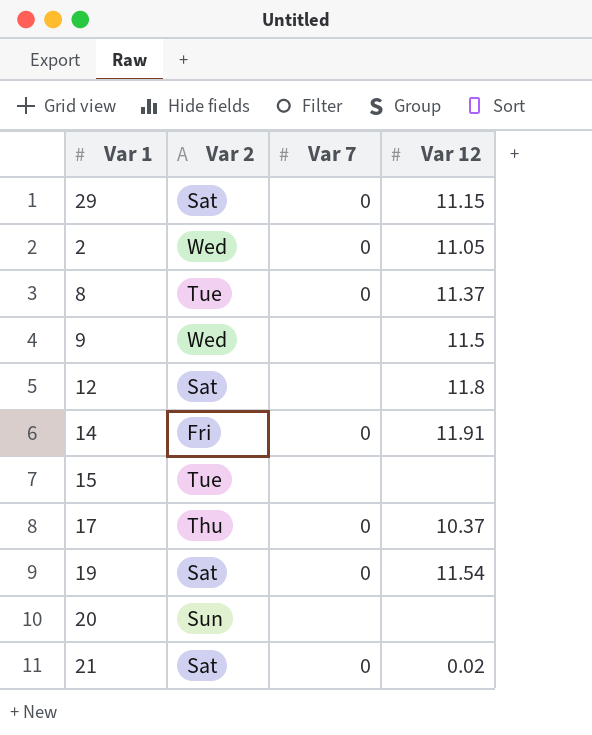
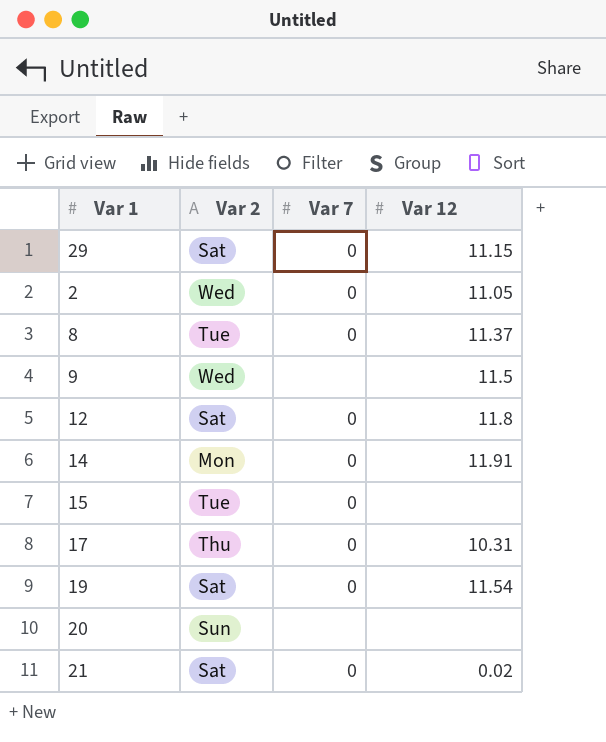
12 | Var 7: none -> 0
14 | Var 2: Fri -> Mon
15 | Var 7: none -> 0
17 | Var 12: 10.37 -> 10.31

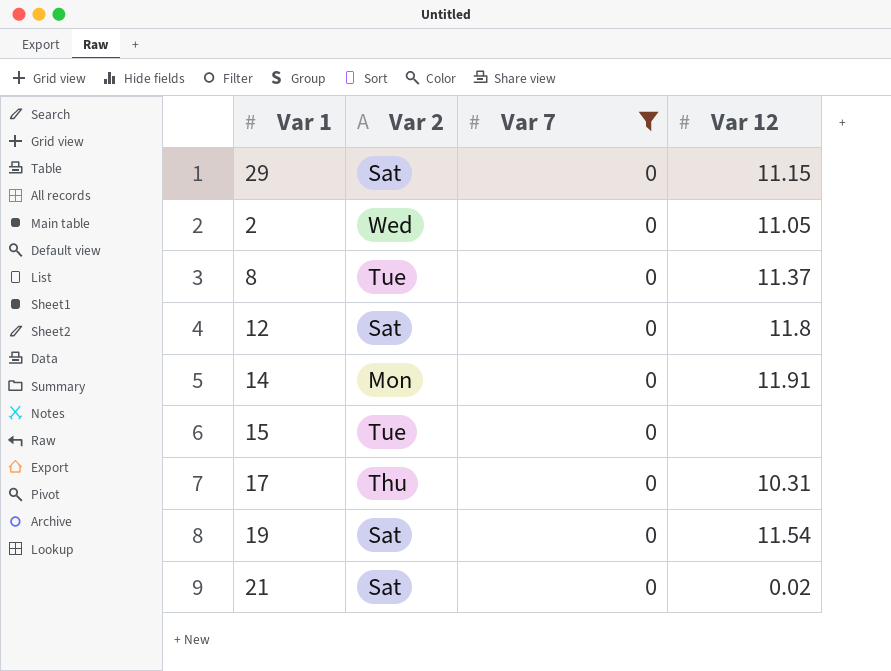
filter: none -> Var 7 = 0

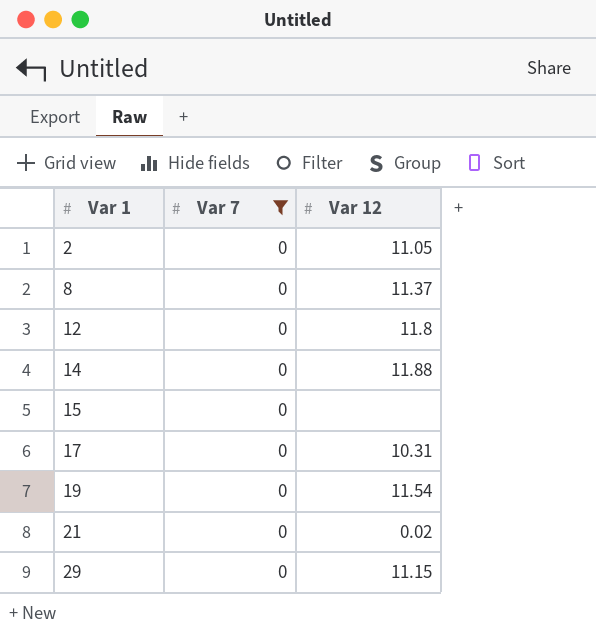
row order: none -> Var 1 ascending
column Var 2 | position: 2 -> none
14 | Var 12: 11.91 -> 11.88

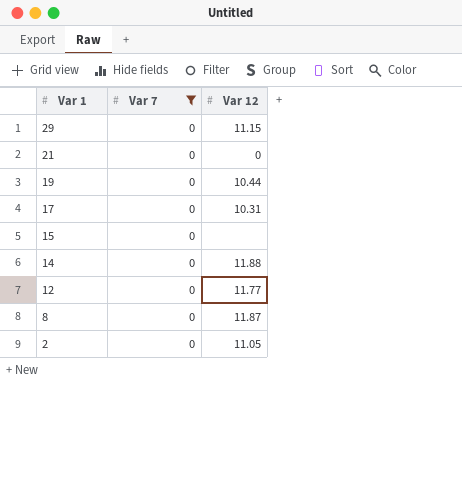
row order: Var 1 ascending -> Var 1 descending
21 | Var 12: 0.02 -> 0
19 | Var 12: 11.54 -> 10.44
12 | Var 12: 11.8 -> 11.77
8 | Var 12: 11.37 -> 11.87

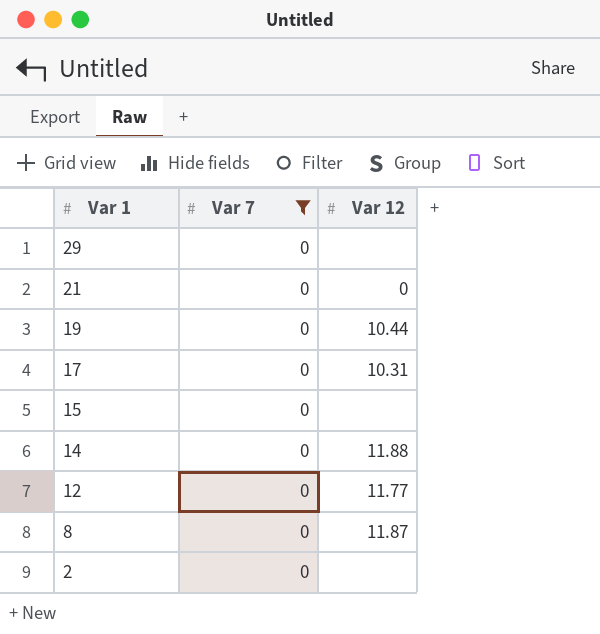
29 | Var 12: 11.15 -> none
2 | Var 12: 11.05 -> none

